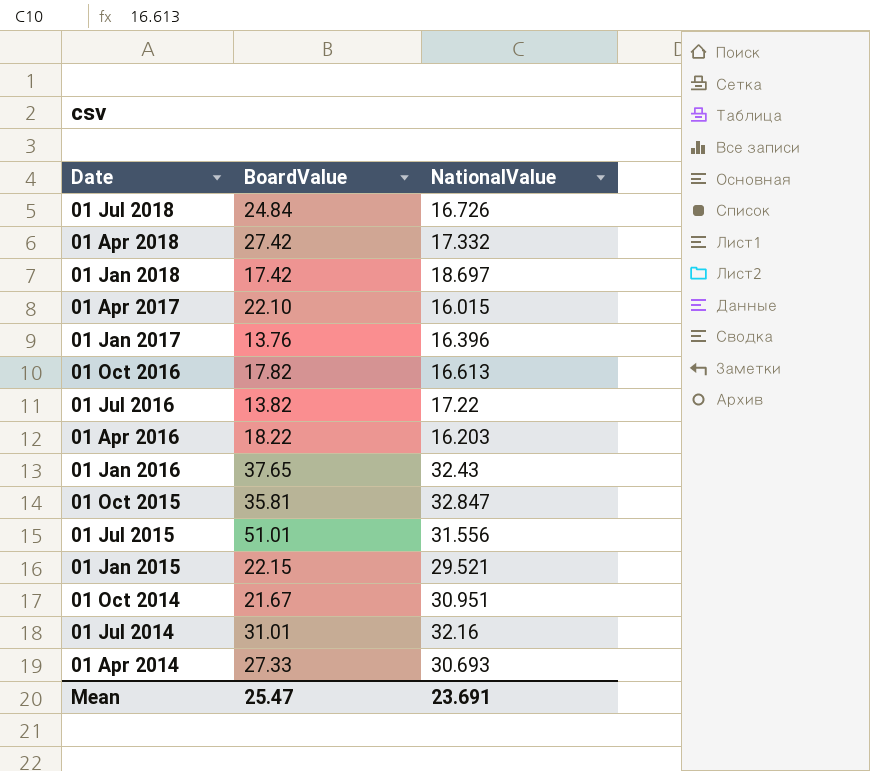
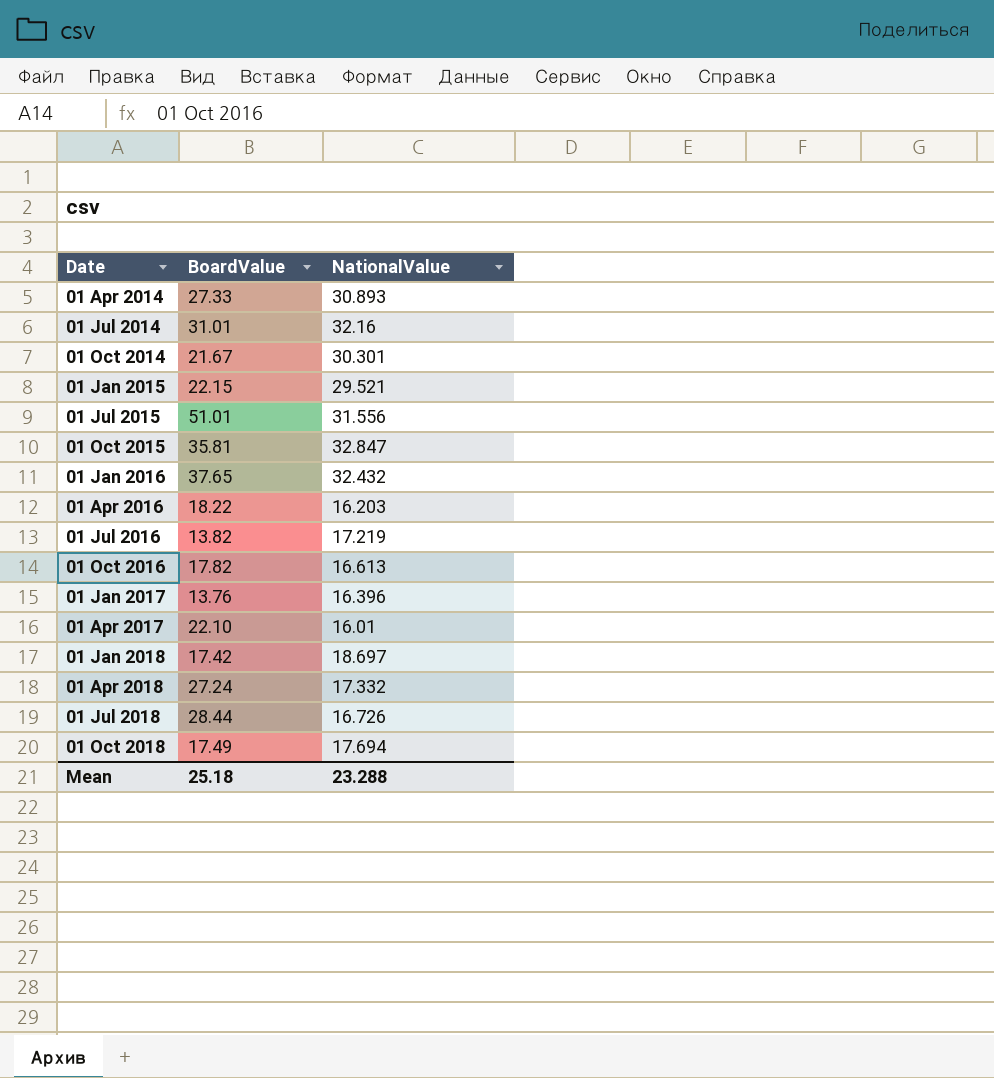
row order: Date descending -> Date ascending
01 Apr 2014 | NationalValue: 30.693 -> 30.893
01 Oct 2014 | NationalValue: 30.951 -> 30.301
01 Jan 2016 | NationalValue: 32.43 -> 32.432
01 Jul 2016 | NationalValue: 17.22 -> 17.219
01 Apr 2017 | NationalValue: 16.015 -> 16.01
01 Apr 2018 | BoardValue: 27.42 -> 27.24
01 Jul 2018 | BoardValue: 24.84 -> 28.44
row 01 Oct 2018: none -> 17.49 | 17.694
Mean | BoardValue: 25.47 -> 25.18
Mean | NationalValue: 23.691 -> 23.288

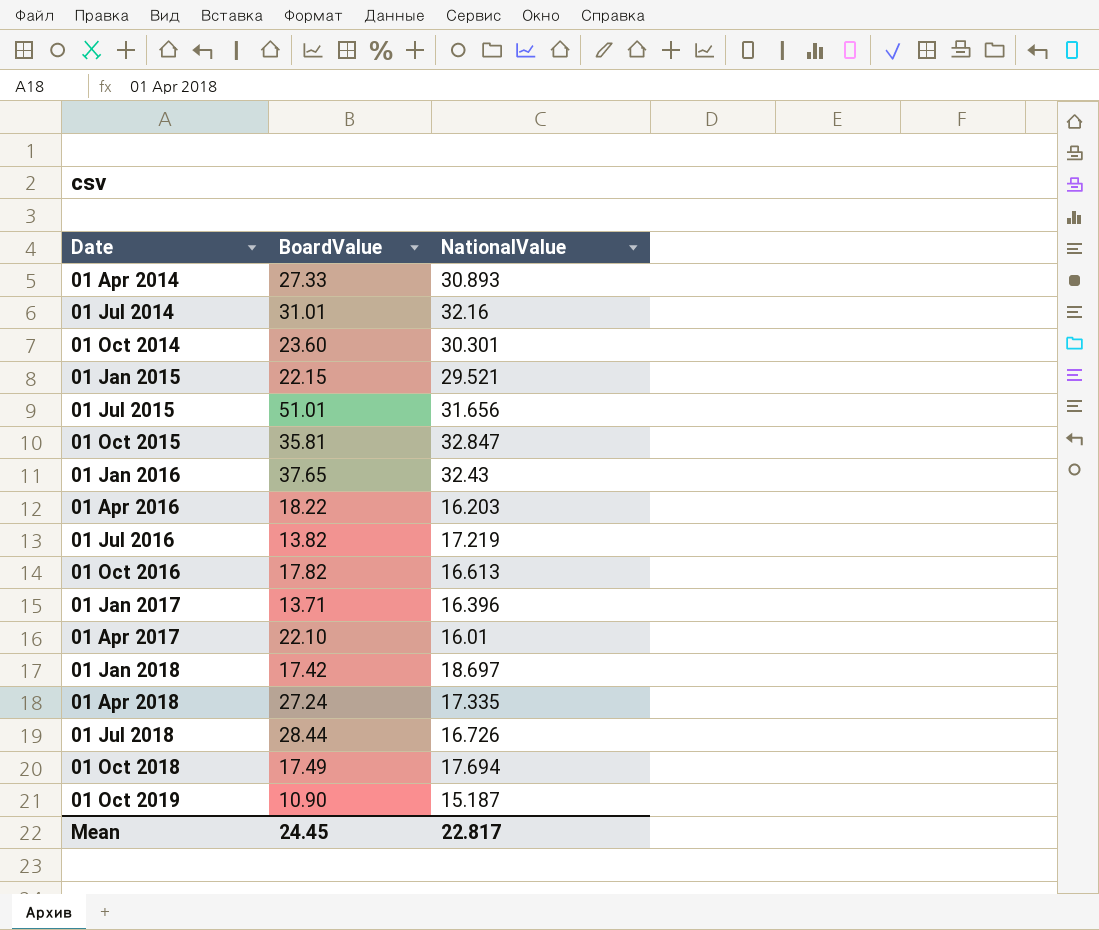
01 Oct 2014 | BoardValue: 21.67 -> 23.60
01 Jul 2015 | NationalValue: 31.556 -> 31.656
01 Jan 2016 | NationalValue: 32.432 -> 32.43
01 Jan 2017 | BoardValue: 13.76 -> 13.71
01 Apr 2018 | NationalValue: 17.332 -> 17.335
row 01 Oct 2019: none -> 10.90 | 15.187
Mean | BoardValue: 25.18 -> 24.45
Mean | NationalValue: 23.288 -> 22.817

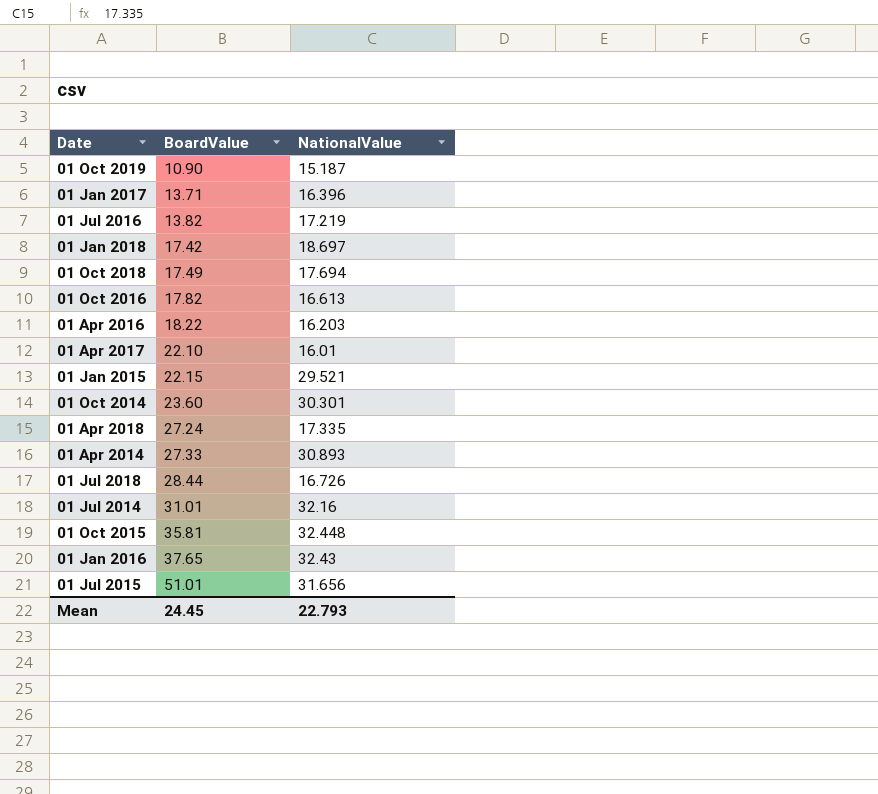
row order: Date ascending -> BoardValue ascending
01 Oct 2015 | NationalValue: 32.847 -> 32.448
Mean | NationalValue: 22.817 -> 22.793

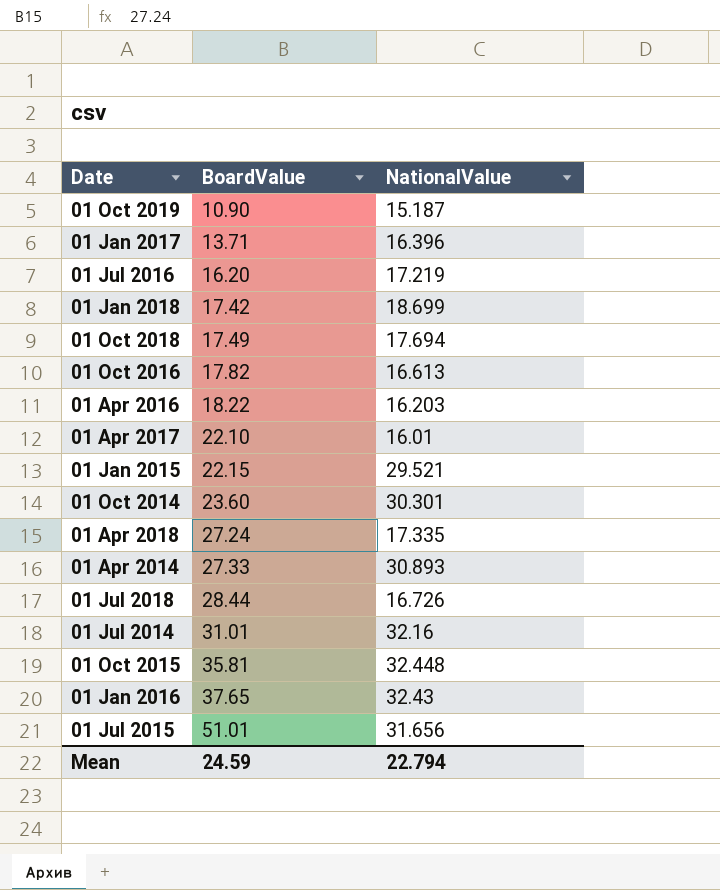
01 Jul 2016 | BoardValue: 13.82 -> 16.20
01 Jan 2018 | NationalValue: 18.697 -> 18.699
Mean | BoardValue: 24.45 -> 24.59
Mean | NationalValue: 22.793 -> 22.794

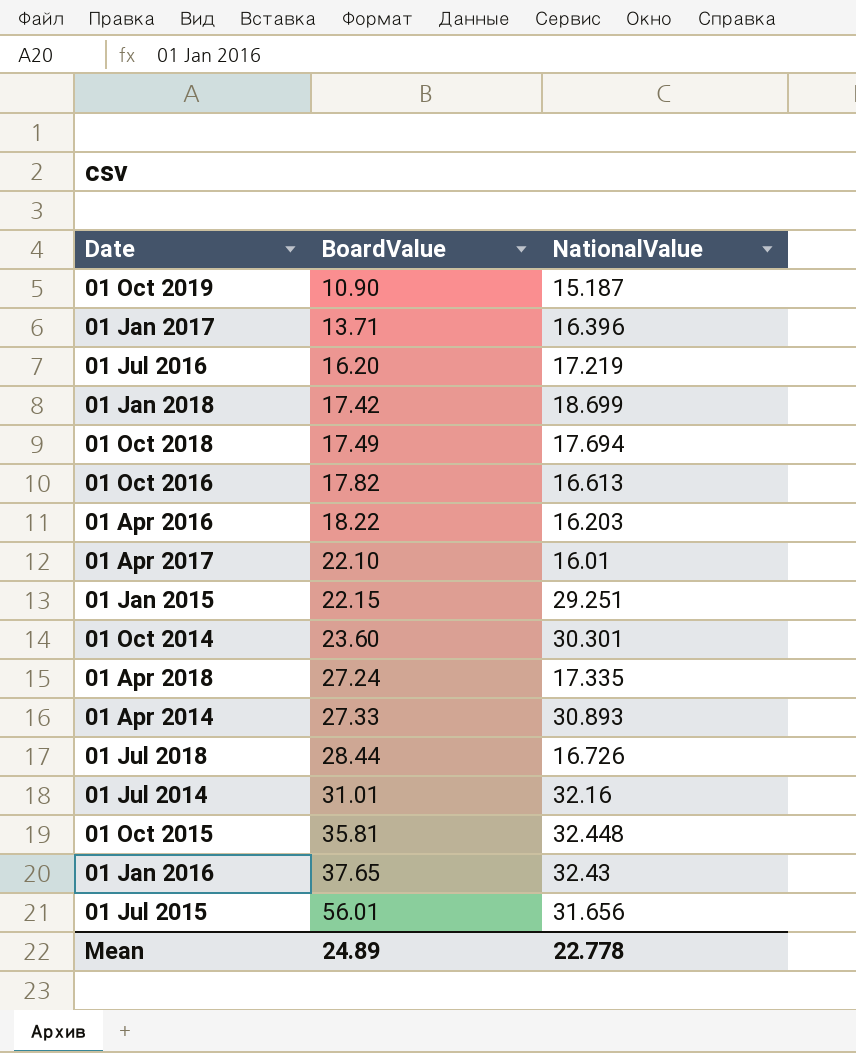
01 Jan 2015 | NationalValue: 29.521 -> 29.251
01 Jul 2015 | BoardValue: 51.01 -> 56.01
Mean | BoardValue: 24.59 -> 24.89
Mean | NationalValue: 22.794 -> 22.778

